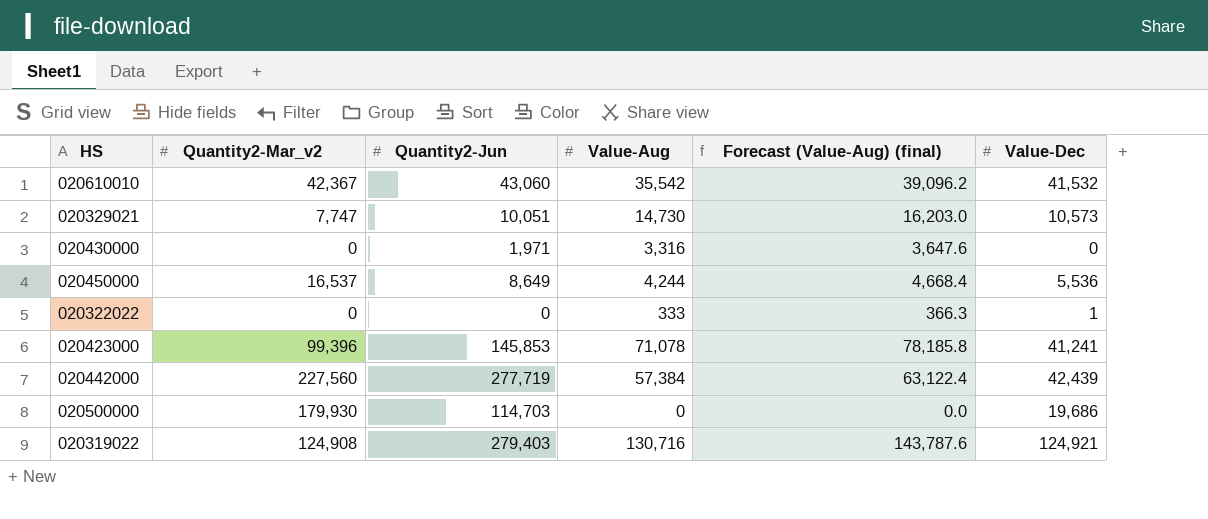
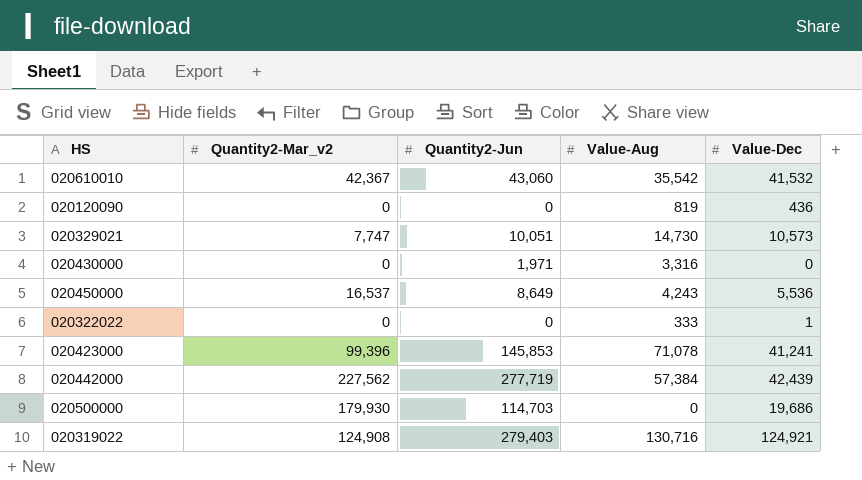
column Forecast (Value-Aug) (final) | formula: [Value-Aug] * 1.1 -> none
row 020120090: none -> 0 | 0 | 819 | 436
020450000 | Value-Aug: 4,244 -> 4,243
020442000 | Quantity2-Mar_v2: 227,560 -> 227,562

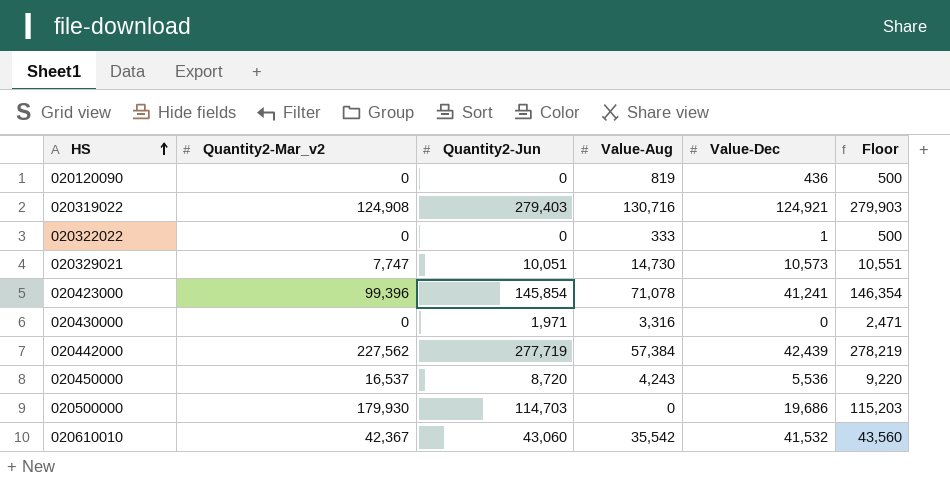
row order: none -> HS ascending
column Floor | formula: none -> [Quantity2-Jun] + 500
020423000 | Quantity2-Jun: 145,853 -> 145,854
020450000 | Quantity2-Jun: 8,649 -> 8,720

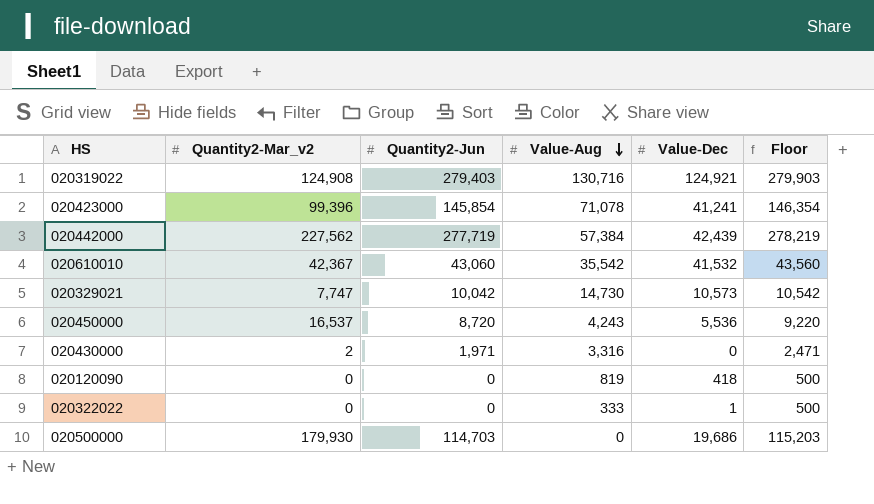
row order: HS ascending -> Value-Aug descending
020329021 | Quantity2-Jun: 10,051 -> 10,042
020329021 | Floor: 10,551 -> 10,542
020430000 | Quantity2-Mar_v2: 0 -> 2
020120090 | Value-Dec: 436 -> 418

